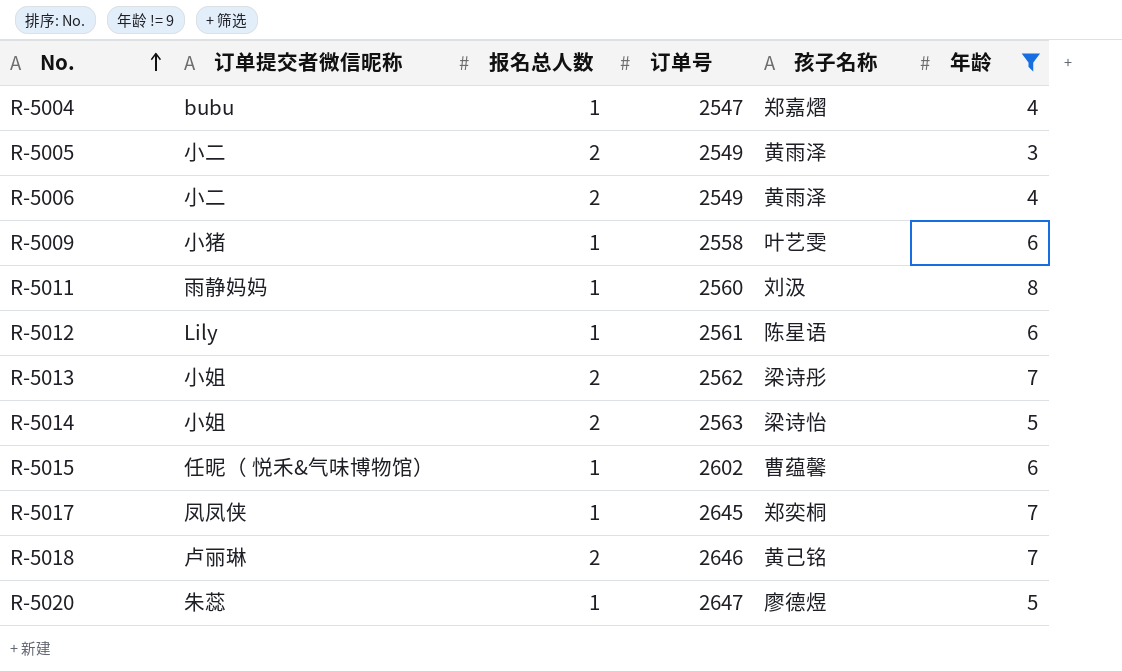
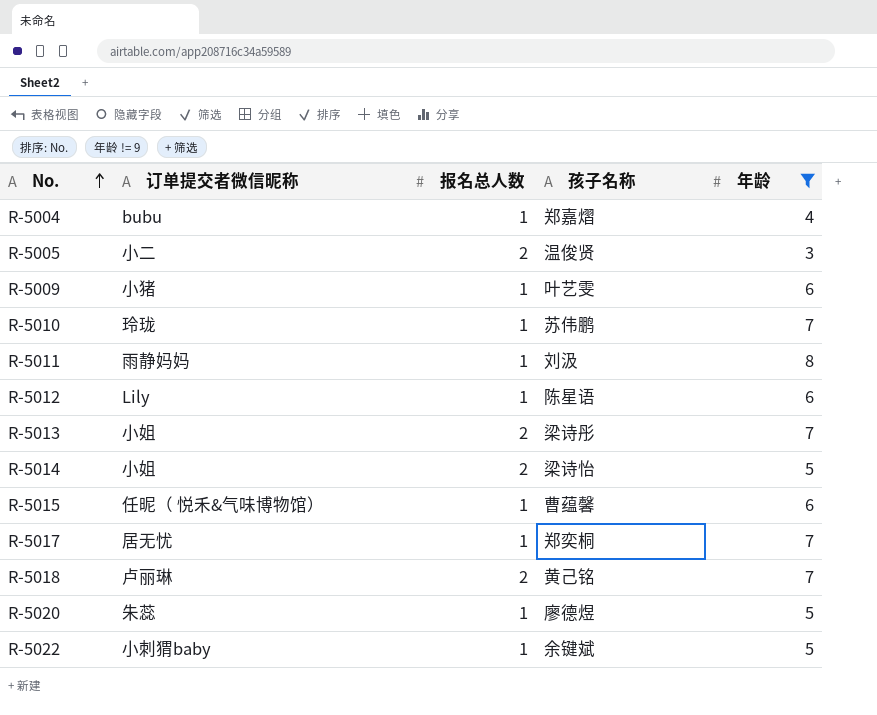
column 订单号 | position: 4 -> none
row R-5006: 小二 | 2 | 2549 | 黄雨泽 | 4 -> none
R-5005 | 孩子名称: 黄雨泽 -> 温俊贤
row R-5010: none -> 玲珑 | 1 | 苏伟鹏 | 7
R-5017 | 订单提交者微信昵称: 凤凤侠 -> 居无忧
row R-5022: none -> 小刺猬baby | 1 | 余键斌 | 5

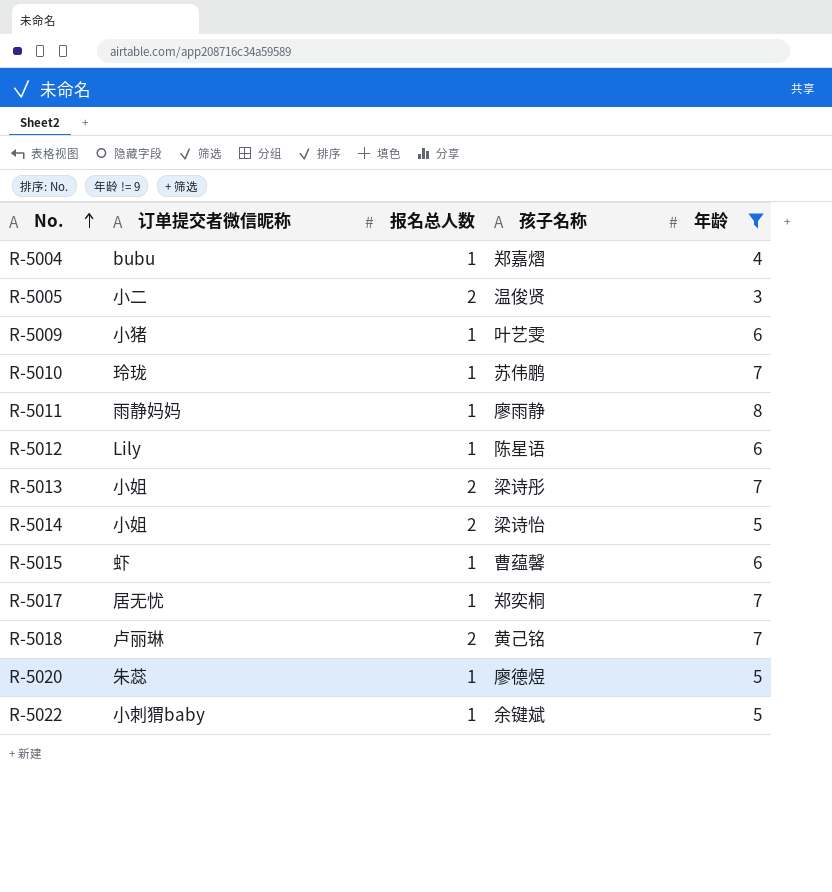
R-5011 | 孩子名称: 刘汲 -> 廖雨静
R-5015 | 订单提交者微信昵称: 任昵（ 悦禾&气味博物馆） -> 虾

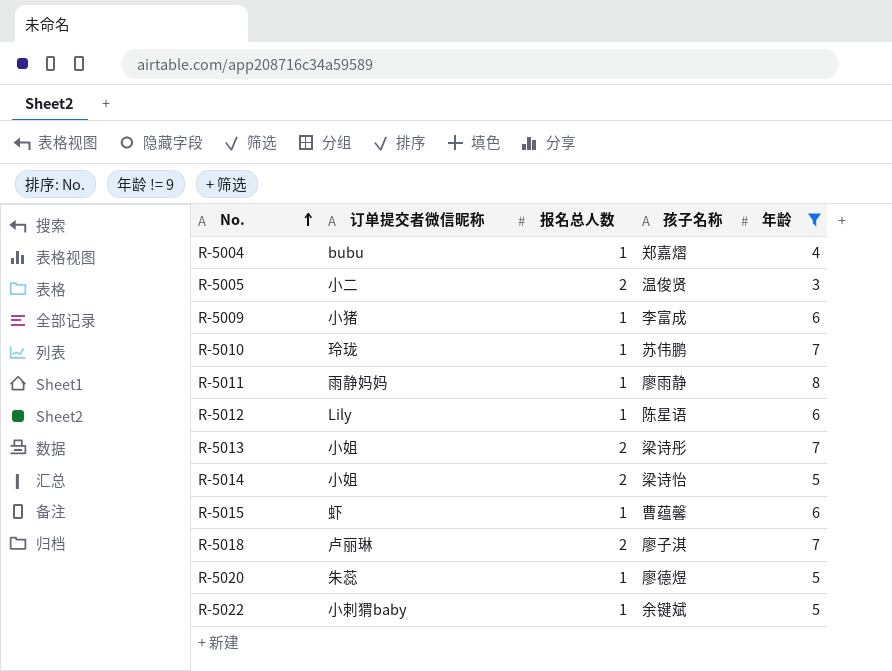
row R-5017: 居无忧 | 1 | 郑奕桐 | 7 -> none
R-5009 | 孩子名称: 叶艺雯 -> 李富成
R-5018 | 孩子名称: 黄己铭 -> 廖子淇

